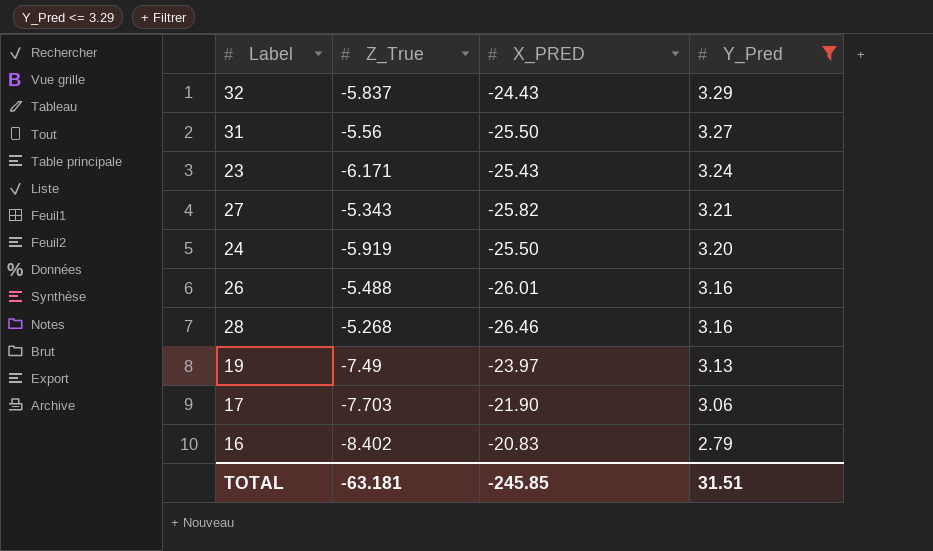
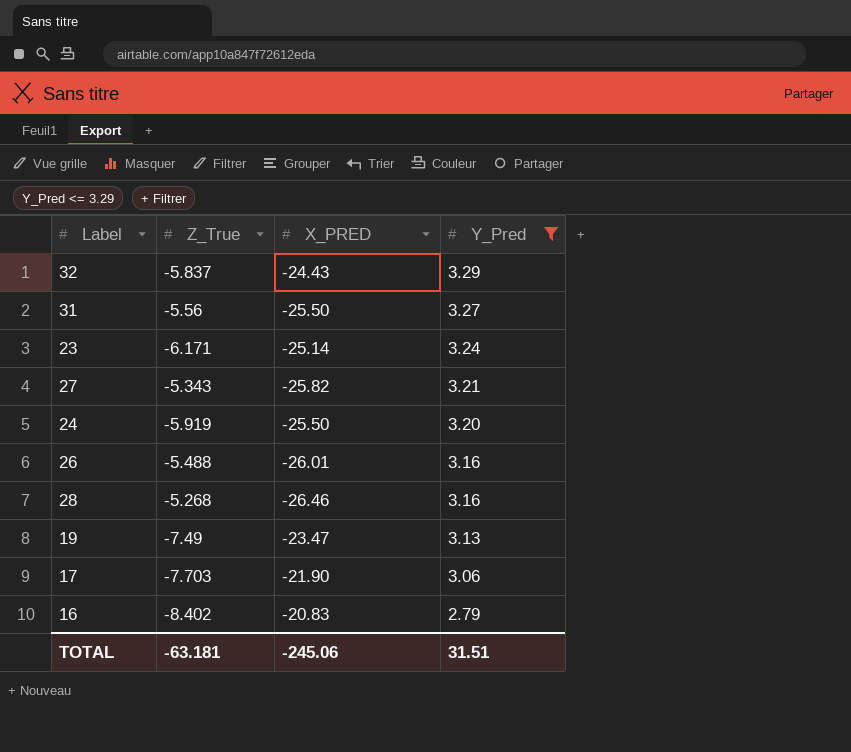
23 | X_PRED: -25.43 -> -25.14
19 | X_PRED: -23.97 -> -23.47
TOTAL | X_PRED: -245.85 -> -245.06

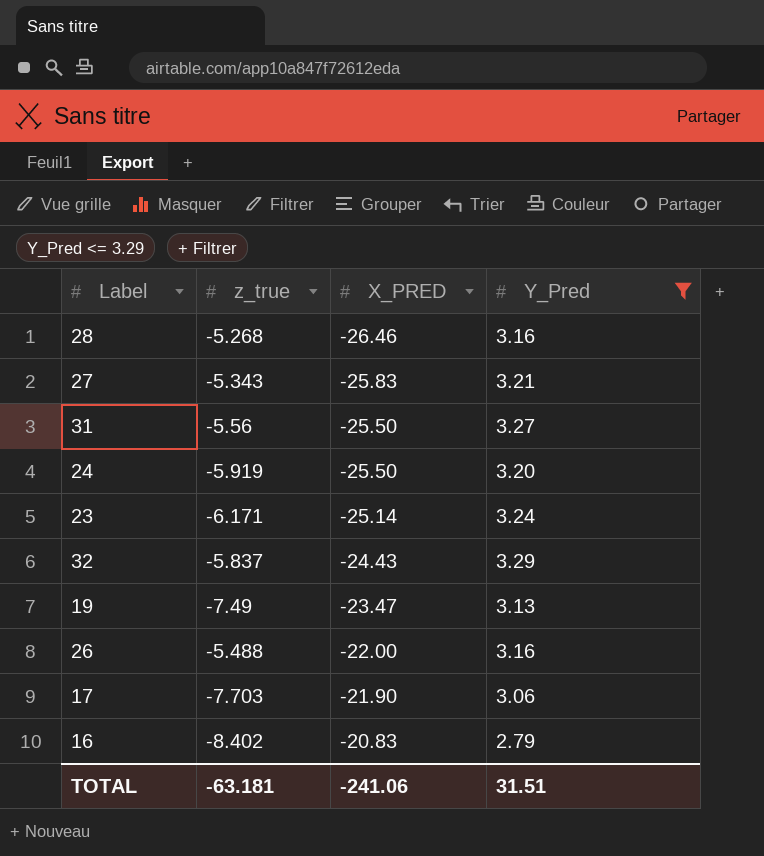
row order: Y_Pred descending -> X_PRED ascending
column name: Z_True -> z_true
27 | X_PRED: -25.82 -> -25.83
26 | X_PRED: -26.01 -> -22.00
TOTAL | X_PRED: -245.06 -> -241.06

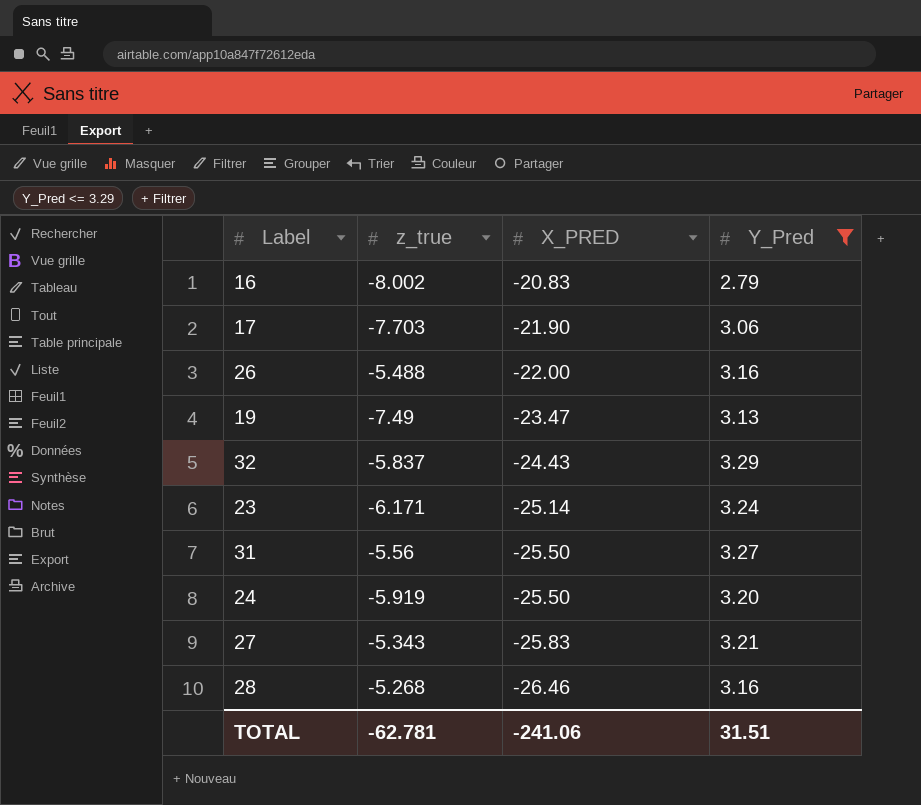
row order: X_PRED ascending -> X_PRED descending
16 | z_true: -8.402 -> -8.002
TOTAL | z_true: -63.181 -> -62.781

